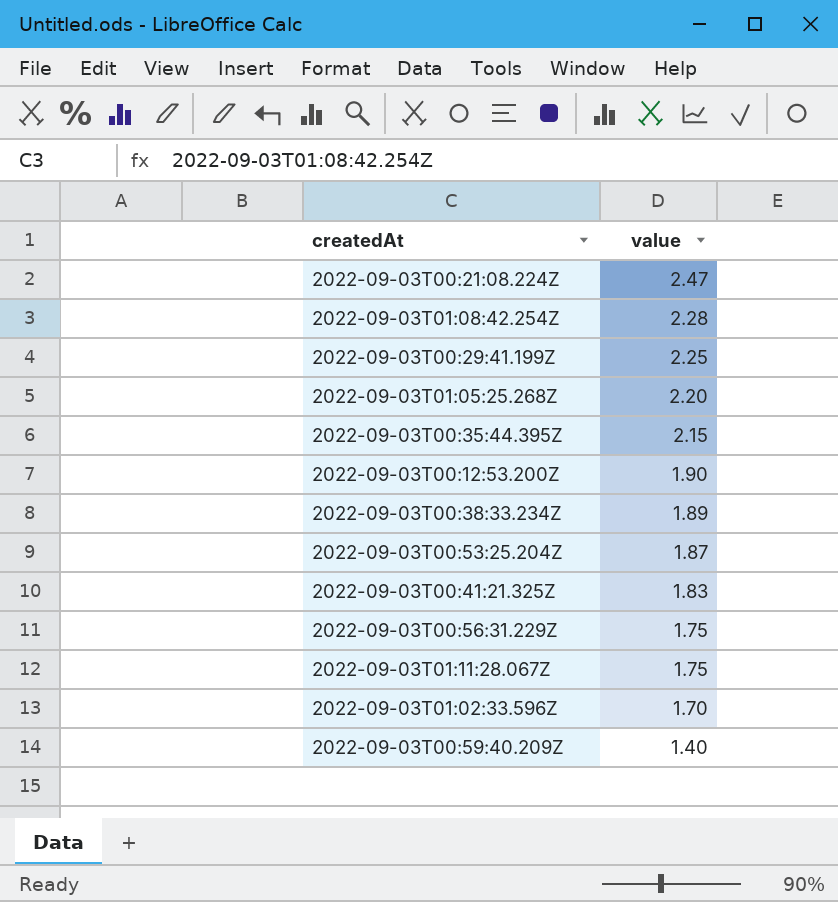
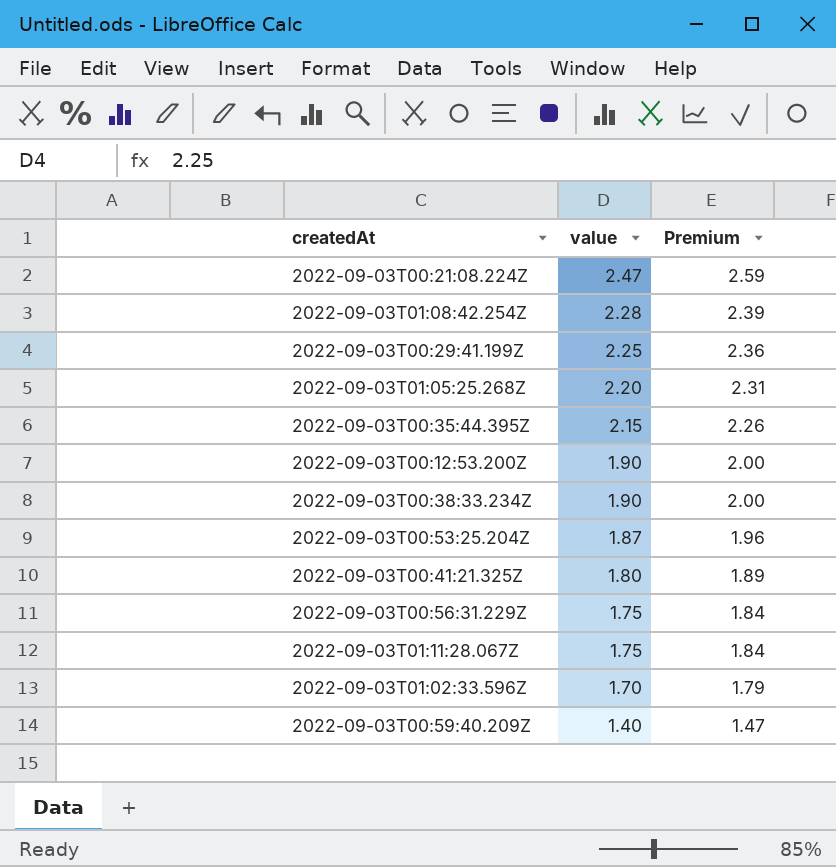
column Premium | formula: none -> [value] * 1.05
2022-09-03T00:38:33.234Z | value: 1.89 -> 1.90
2022-09-03T00:41:21.325Z | value: 1.83 -> 1.80

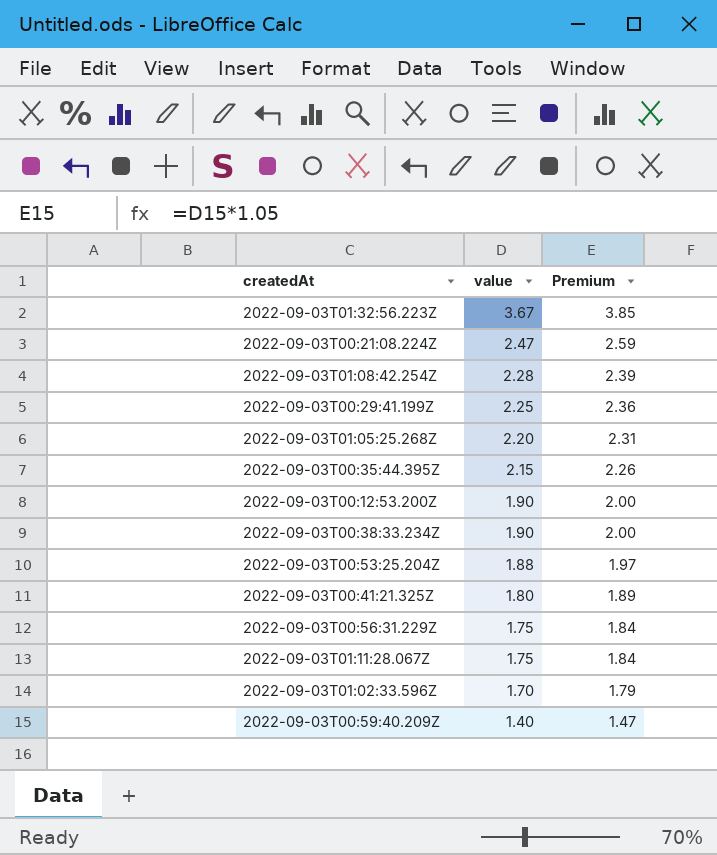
row 2022-09-03T01:32:56.223Z: none -> 3.67 | 3.85
2022-09-03T00:53:25.204Z | value: 1.87 -> 1.88
2022-09-03T00:53:25.204Z | Premium: 1.96 -> 1.97

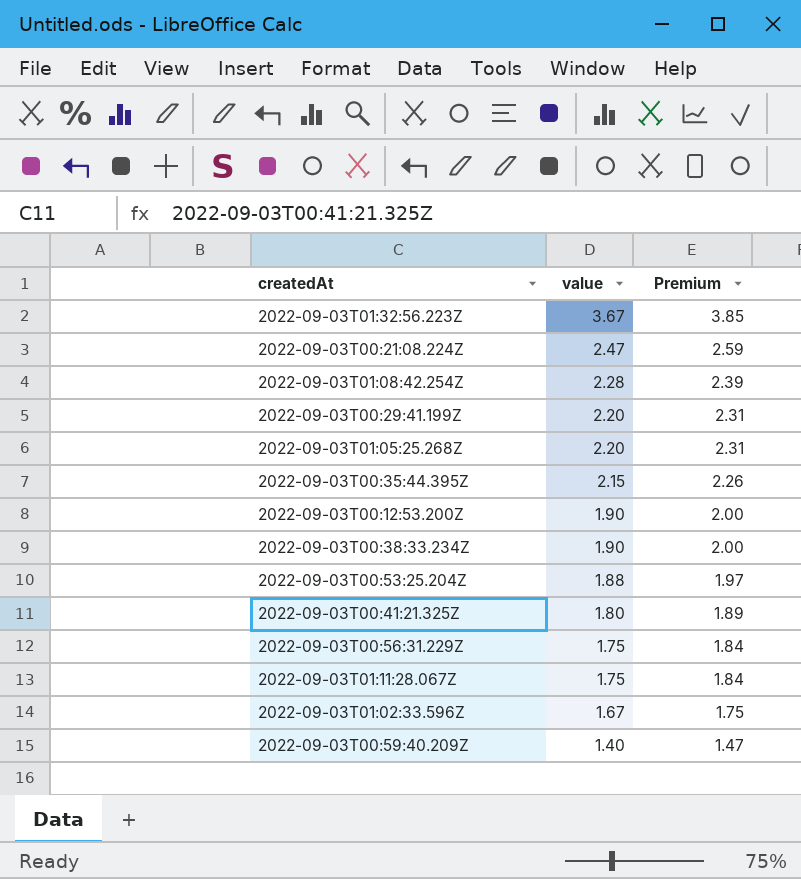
2022-09-03T00:29:41.199Z | value: 2.25 -> 2.20
2022-09-03T00:29:41.199Z | Premium: 2.36 -> 2.31
2022-09-03T01:02:33.596Z | value: 1.70 -> 1.67
2022-09-03T01:02:33.596Z | Premium: 1.79 -> 1.75

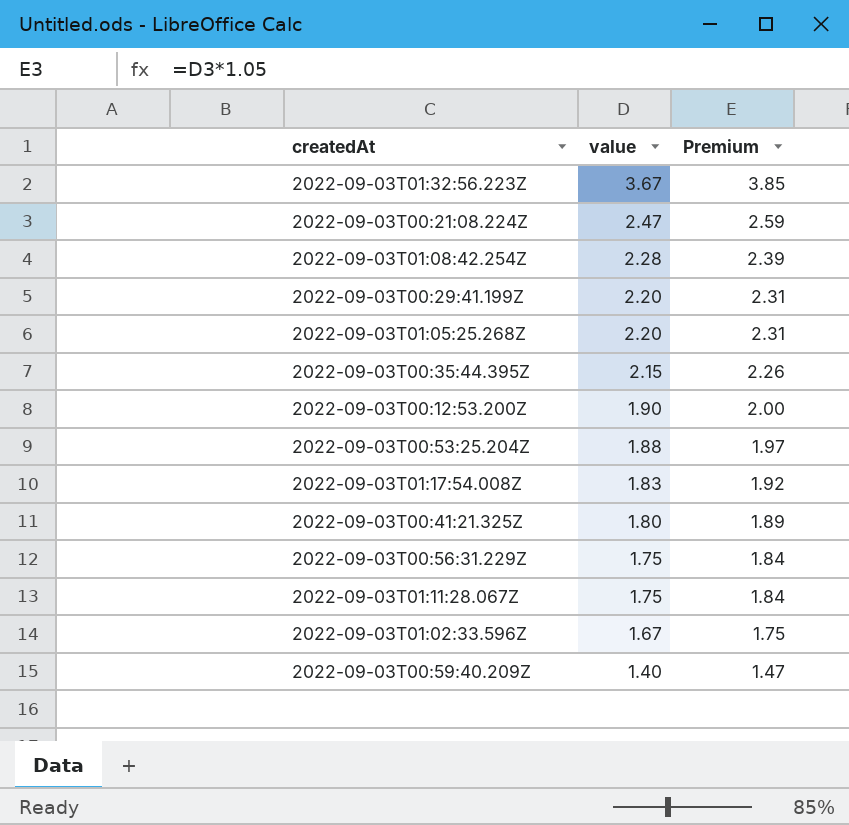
row 2022-09-03T00:38:33.234Z: 1.90 | 2.00 -> none
row 2022-09-03T01:17:54.008Z: none -> 1.83 | 1.92

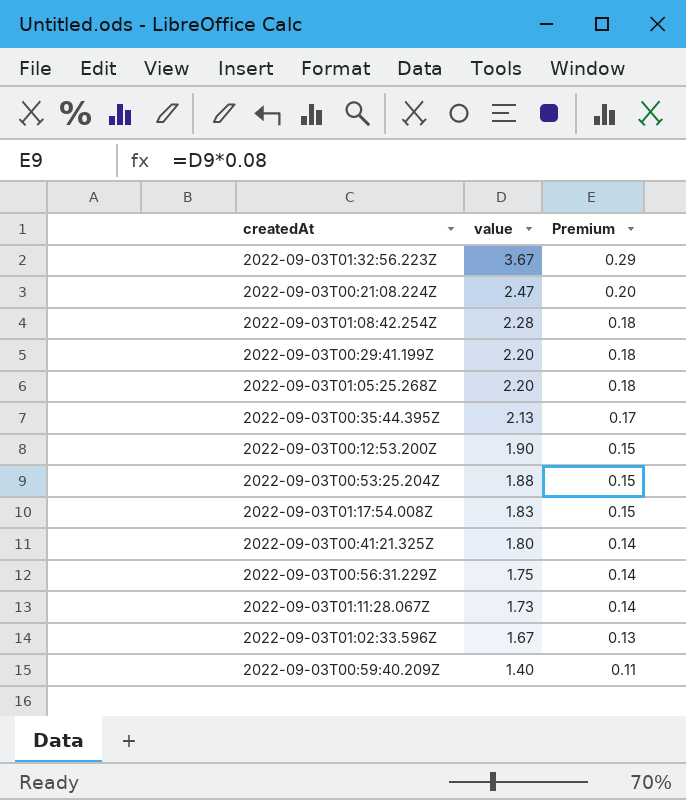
column Premium | formula: [value] * 1.05 -> [value] * 0.08
2022-09-03T00:35:44.395Z | value: 2.15 -> 2.13
2022-09-03T01:11:28.067Z | value: 1.75 -> 1.73

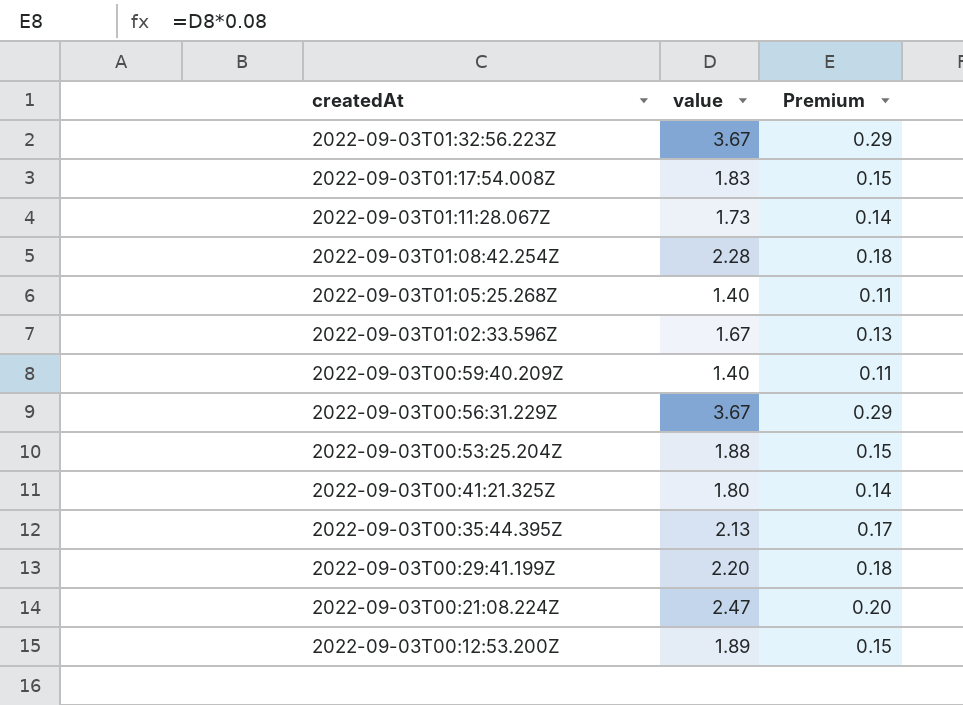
row order: value descending -> createdAt descending
2022-09-03T01:05:25.268Z | value: 2.20 -> 1.40
2022-09-03T01:05:25.268Z | Premium: 0.18 -> 0.11
2022-09-03T00:56:31.229Z | value: 1.75 -> 3.67
2022-09-03T00:56:31.229Z | Premium: 0.14 -> 0.29
2022-09-03T00:12:53.200Z | value: 1.90 -> 1.89

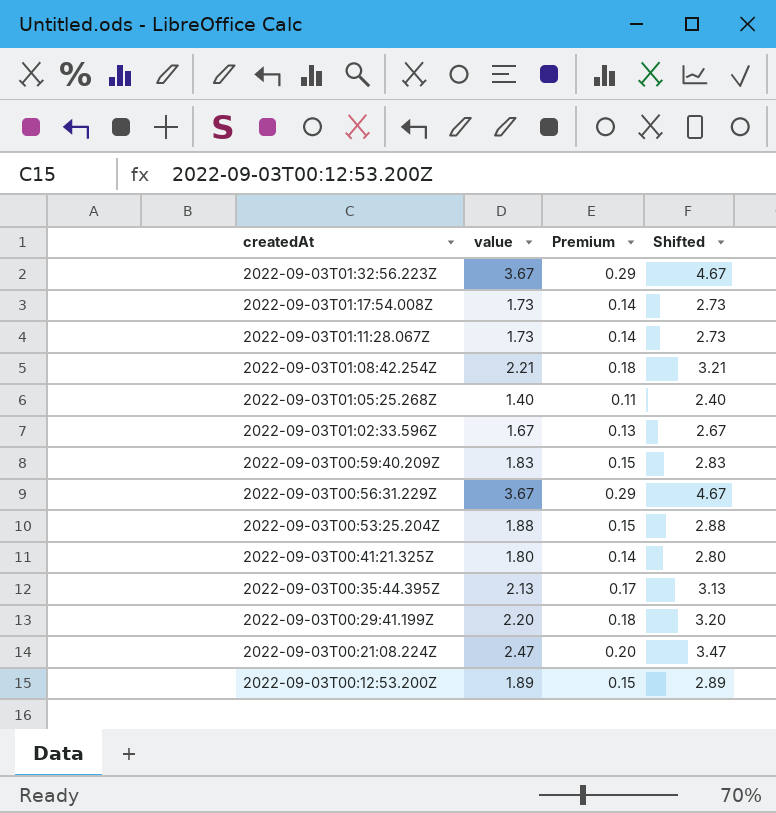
column Shifted | formula: none -> [value] + 1
2022-09-03T01:17:54.008Z | value: 1.83 -> 1.73
2022-09-03T01:17:54.008Z | Premium: 0.15 -> 0.14
2022-09-03T01:08:42.254Z | value: 2.28 -> 2.21
2022-09-03T00:59:40.209Z | value: 1.40 -> 1.83
2022-09-03T00:59:40.209Z | Premium: 0.11 -> 0.15

